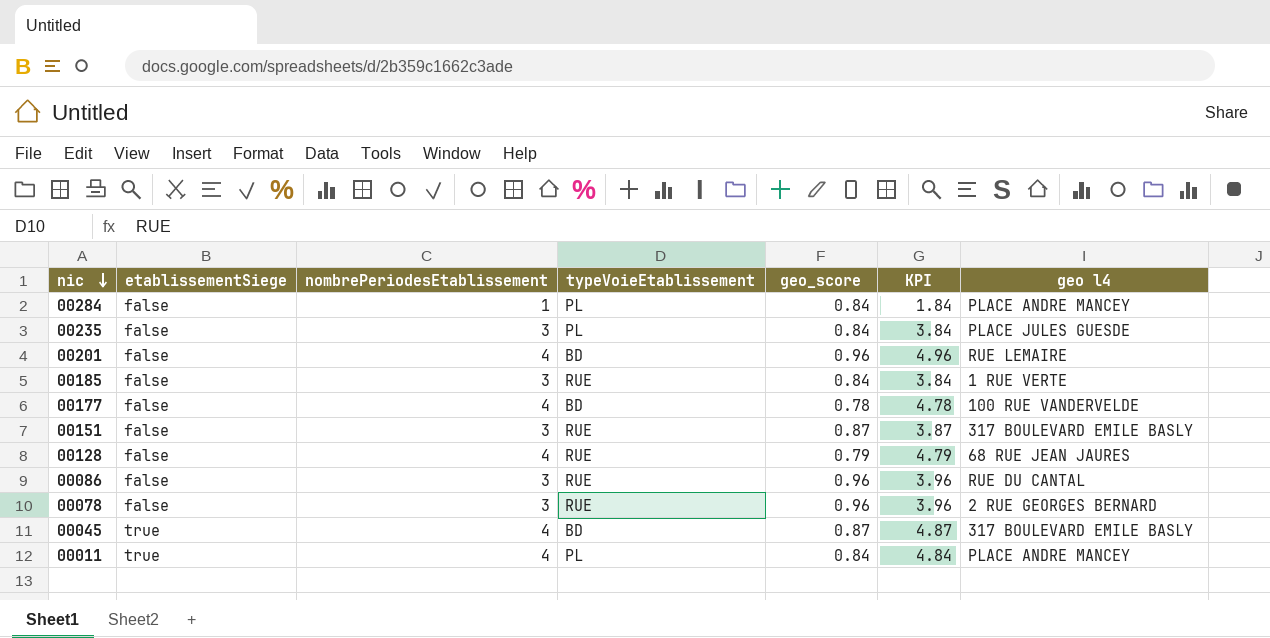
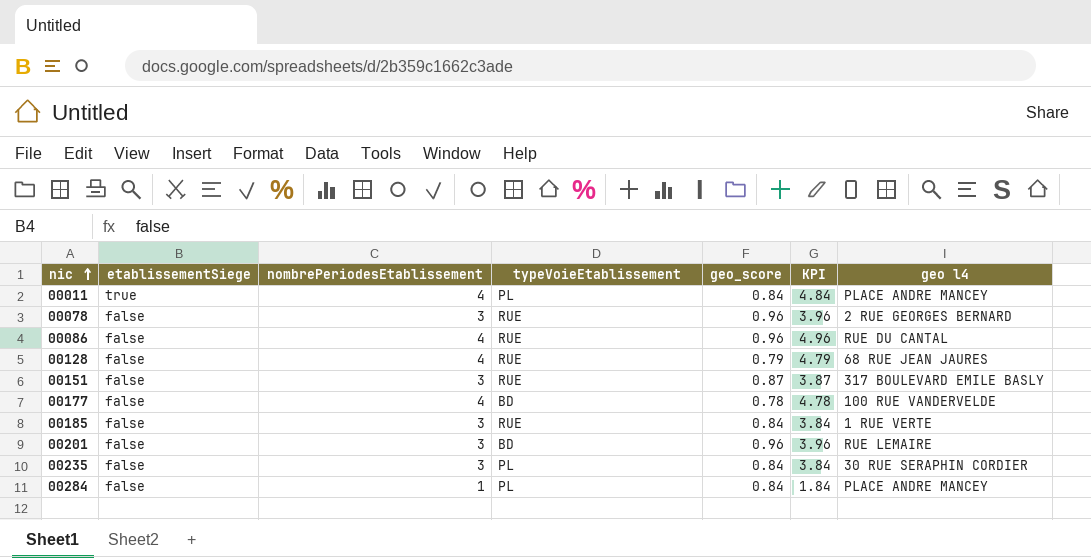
row order: nic descending -> nic ascending
row 00045: true | 4 | BD | 0.87 | 4.87 | 317 BOULEVARD EMILE BASLY -> none
00086 | nombrePeriodesEtablissement: 3 -> 4
00086 | KPI: 3.96 -> 4.96
00201 | nombrePeriodesEtablissement: 4 -> 3
00201 | KPI: 4.96 -> 3.96
00235 | geo l4: PLACE JULES GUESDE -> 30 RUE SERAPHIN CORDIER

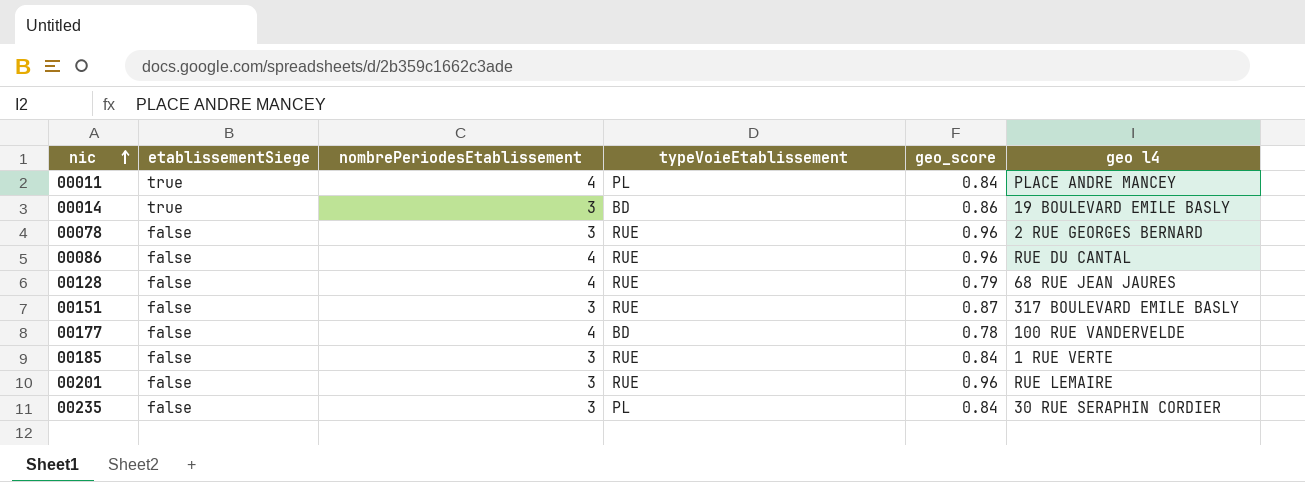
column KPI | formula: [nombrePeriodesEtablissement] + [geo_score] -> none
row 00284: false | 1 | PL | 0.84 | 1.84 | PLACE ANDRE MANCEY -> none
row 00014: none -> true | 3 | BD | 0.86 | 19 BOULEVARD EMILE BASLY
00201 | typeVoieEtablissement: BD -> RUE

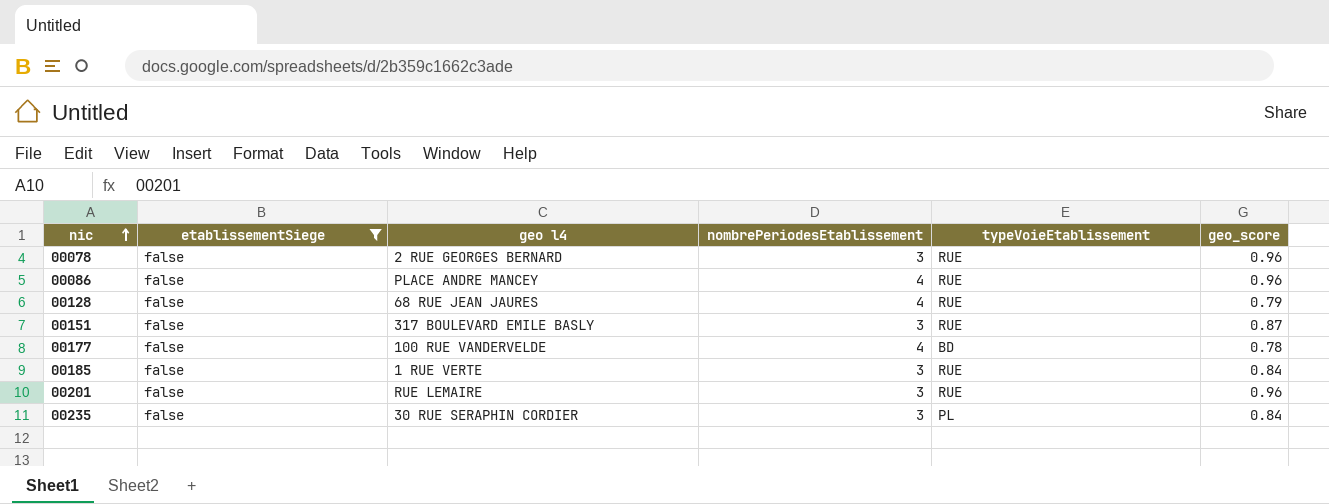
filter: none -> etablissementSiege = false
column geo l4 | position: 6 -> 3
00086 | geo l4: RUE DU CANTAL -> PLACE ANDRE MANCEY

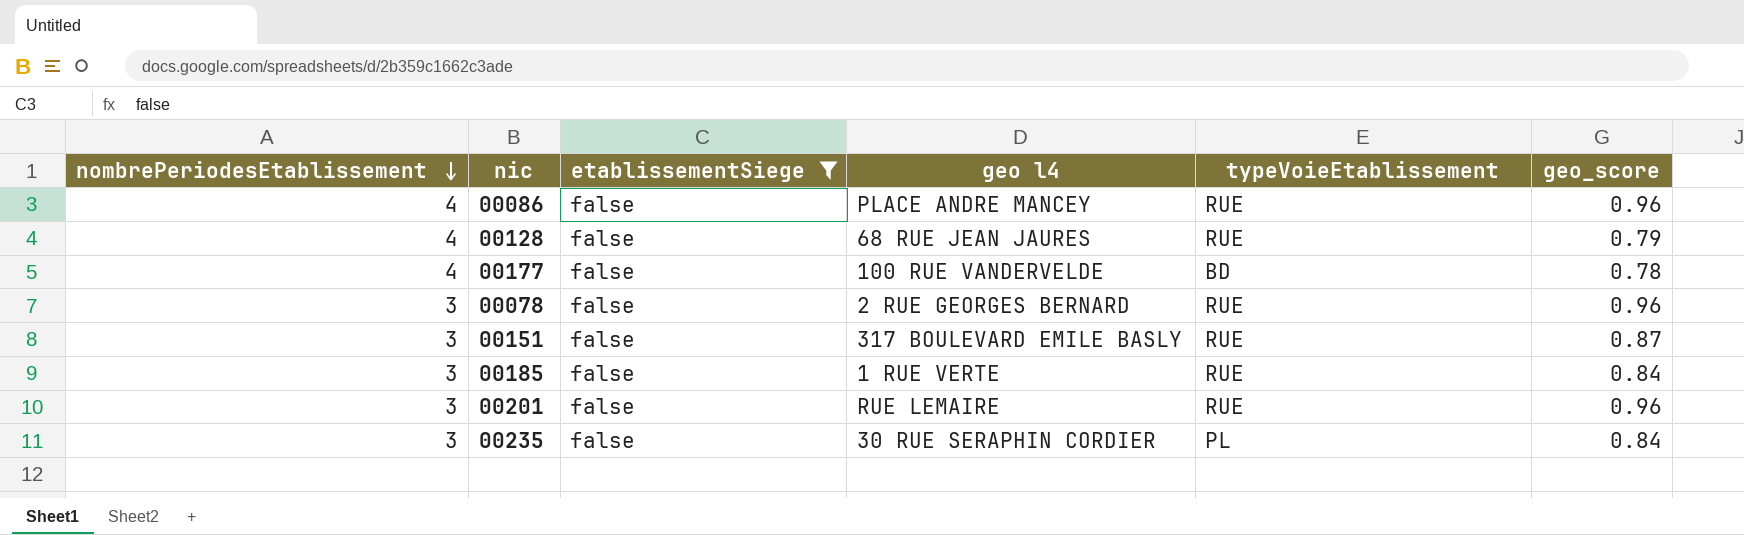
row order: nic ascending -> nombrePeriodesEtablissement descending
column nombrePeriodesEtablissement | position: 4 -> 1

